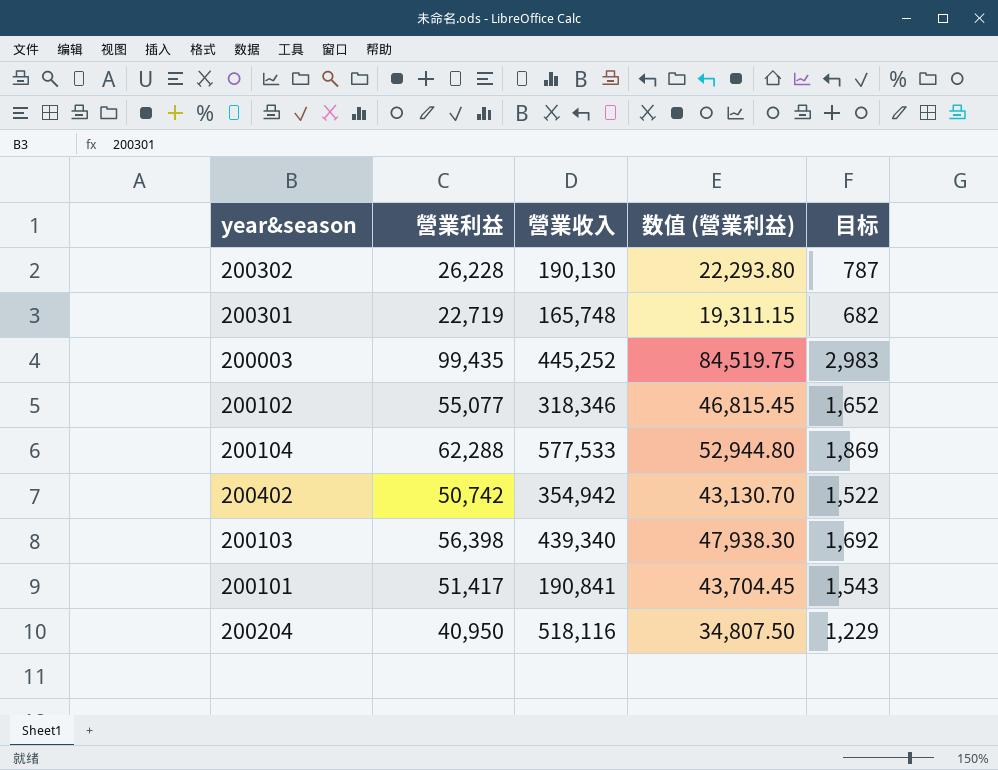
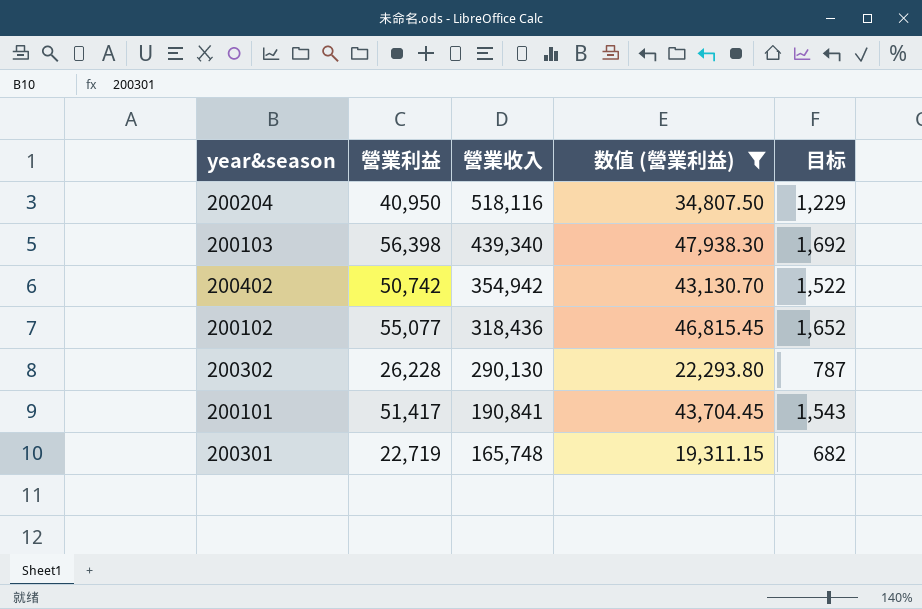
filter: none -> 数值 (營業利益) <= 47,938.30
row order: none -> 營業收入 descending
200102 | 營業收入: 318,346 -> 318,436
200302 | 營業收入: 190,130 -> 290,130

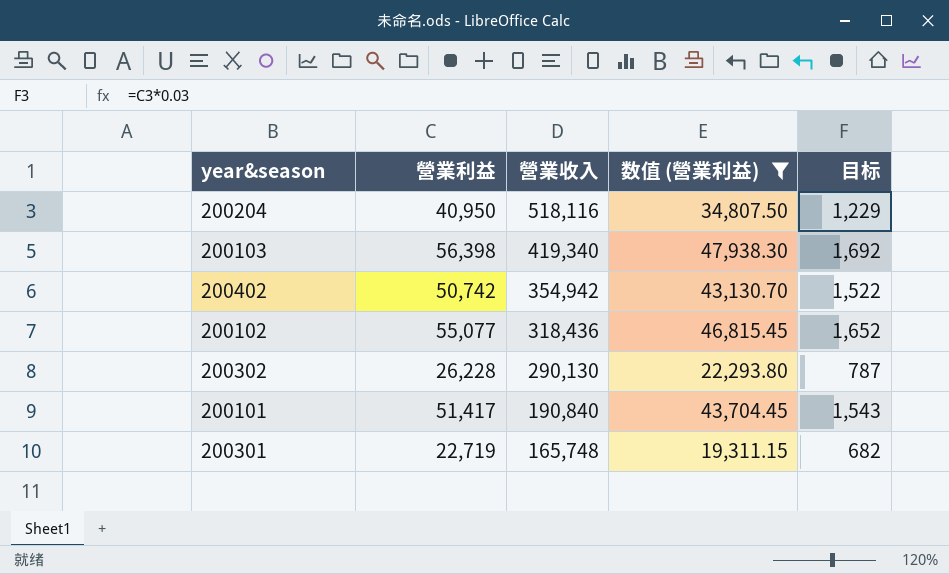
200103 | 營業收入: 439,340 -> 419,340
200101 | 營業收入: 190,841 -> 190,840

